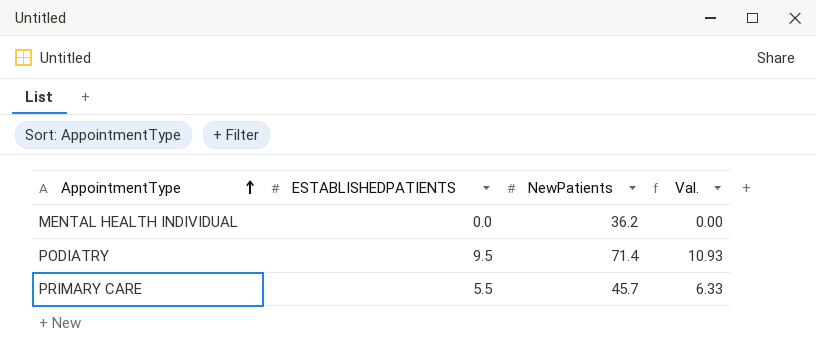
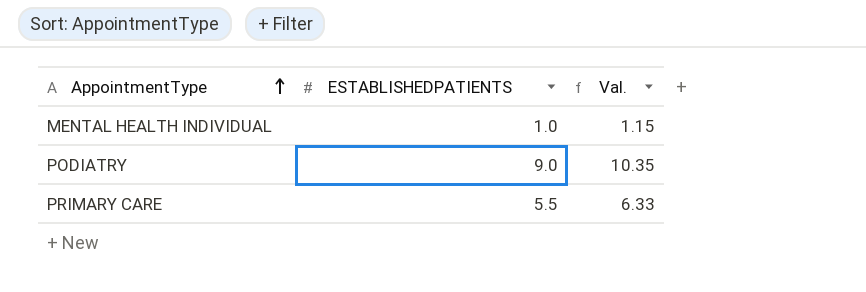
column NewPatients | position: 3 -> none
MENTAL HEALTH INDIVIDUAL | ESTABLISHEDPATIENTS: 0.0 -> 1.0
MENTAL HEALTH INDIVIDUAL | Val.: 0.00 -> 1.15
PODIATRY | ESTABLISHEDPATIENTS: 9.5 -> 9.0
PODIATRY | Val.: 10.93 -> 10.35

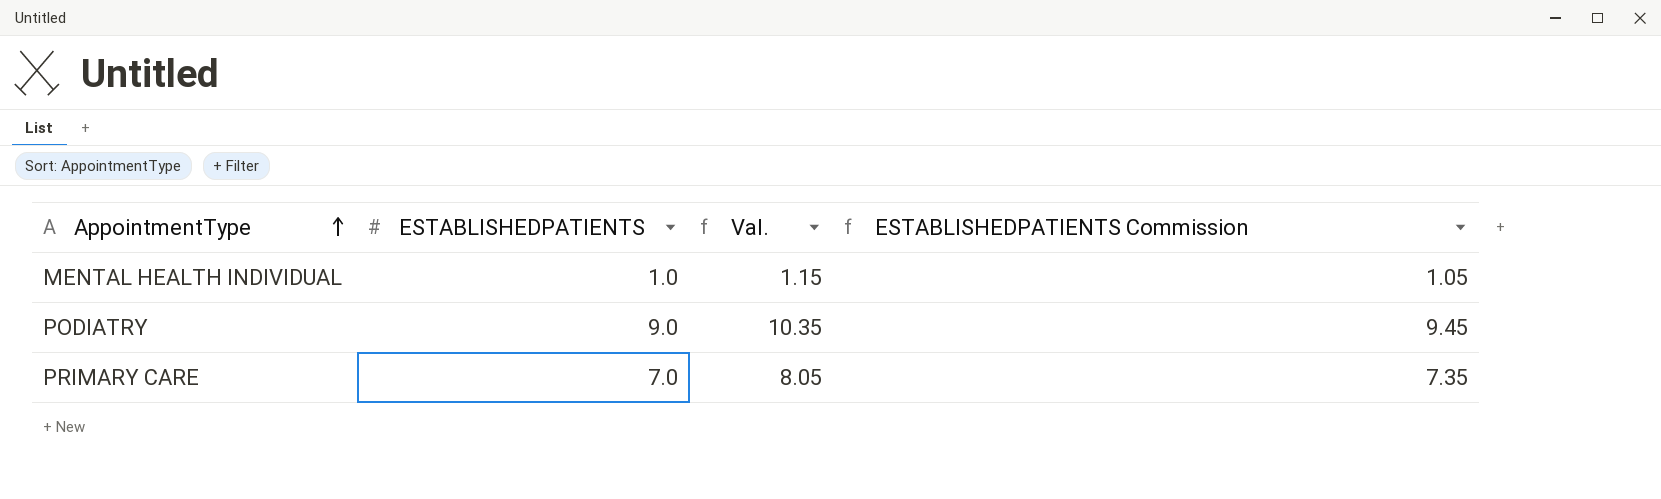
column ESTABLISHEDPATIENTS Commission | formula: none -> [ESTABLISHEDPATIENTS] * 1.05
PRIMARY CARE | ESTABLISHEDPATIENTS: 5.5 -> 7.0
PRIMARY CARE | Val.: 6.33 -> 8.05

